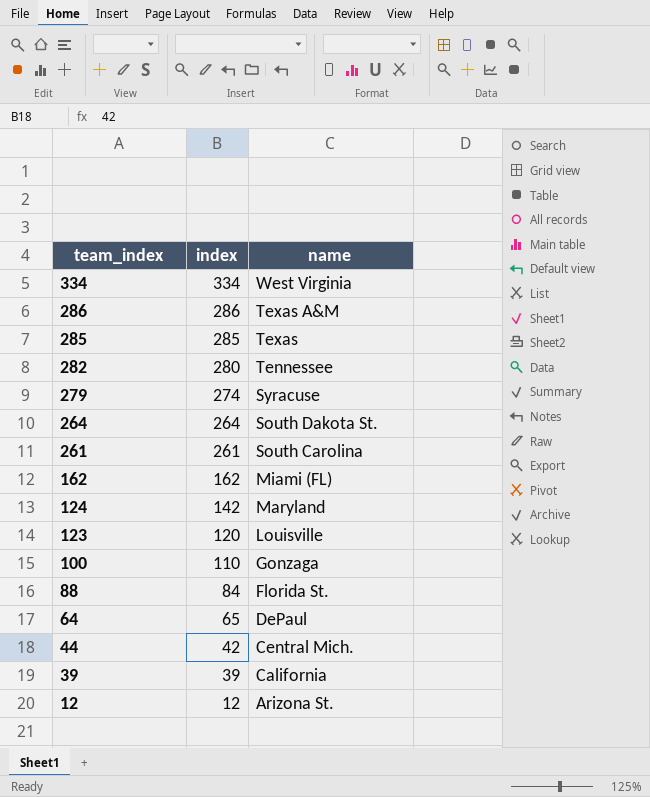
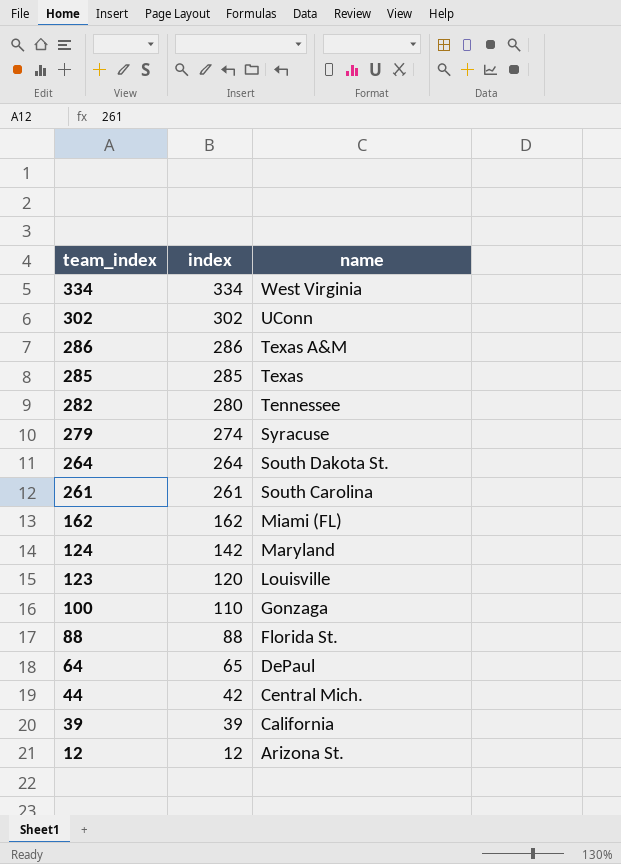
row 302: none -> 302 | UConn
88 | index: 84 -> 88

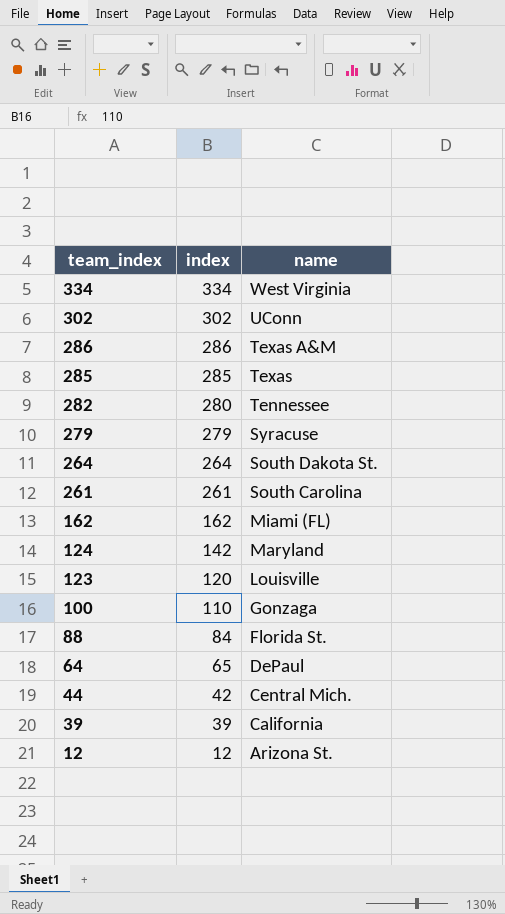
279 | index: 274 -> 279
88 | index: 88 -> 84

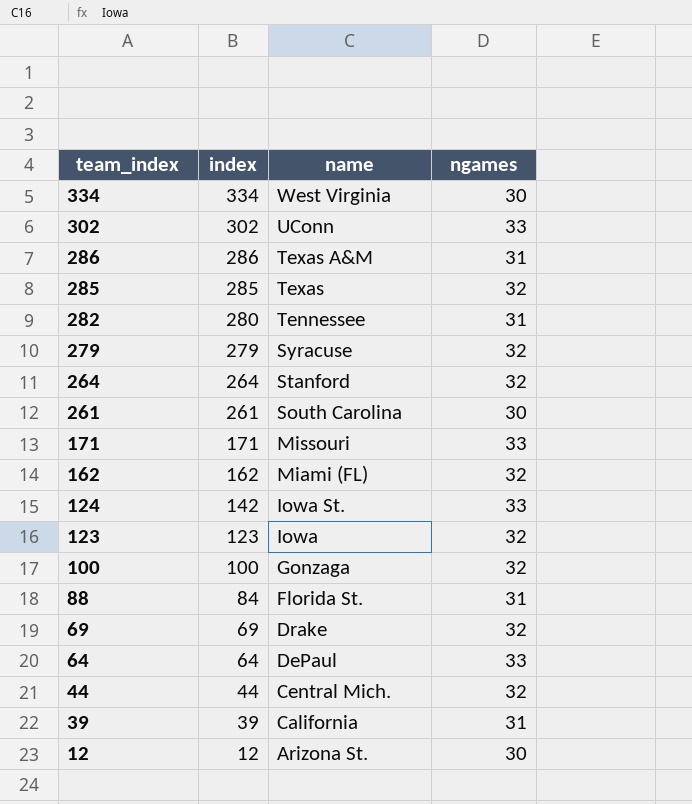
column ngames | position: none -> 4
264 | name: South Dakota St. -> Stanford
row 171: none -> 171 | Missouri | 33
124 | name: Maryland -> Iowa St.
123 | index: 120 -> 123
123 | name: Louisville -> Iowa
100 | index: 110 -> 100
row 69: none -> 69 | Drake | 32
64 | index: 65 -> 64
44 | index: 42 -> 44

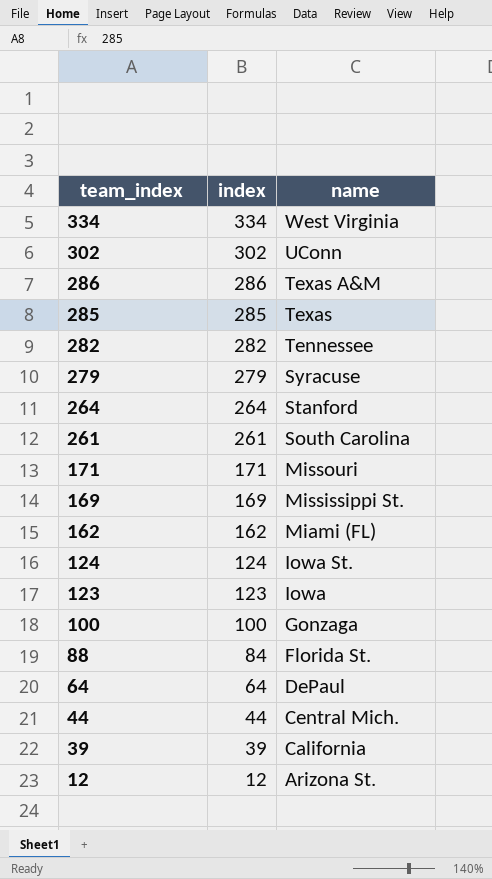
column ngames | position: 4 -> none
row 69: 69 | Drake | 32 -> none
282 | index: 280 -> 282
row 169: none -> 169 | Mississippi St.
124 | index: 142 -> 124

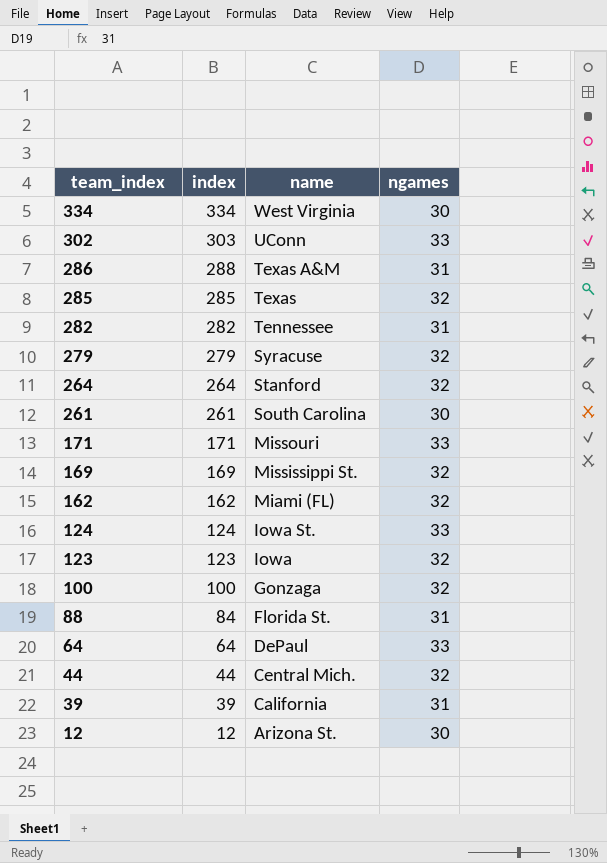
column ngames | position: none -> 4
302 | index: 302 -> 303
286 | index: 286 -> 288

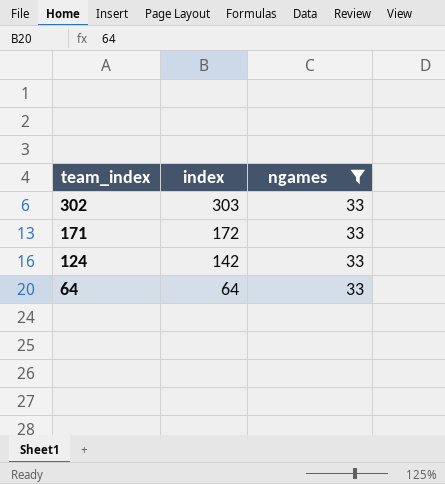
filter: none -> ngames = 33
column name | position: 3 -> none
171 | index: 171 -> 172
124 | index: 124 -> 142

